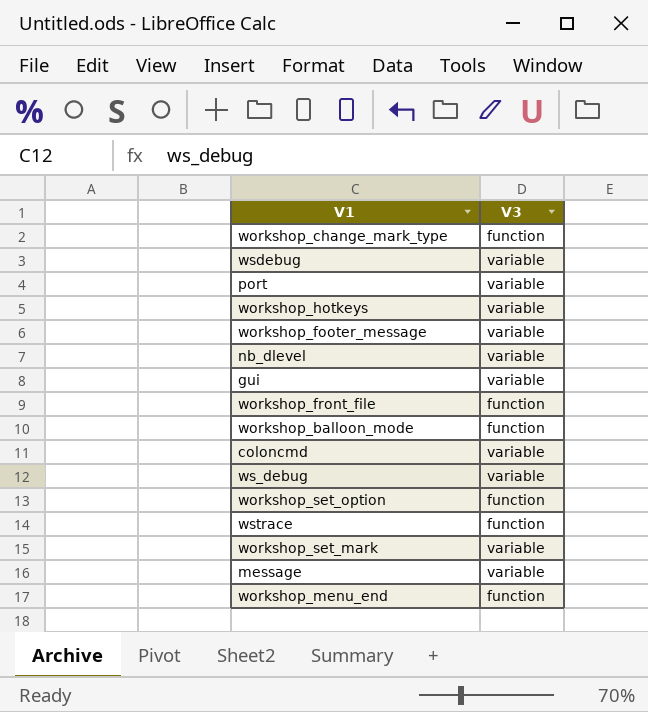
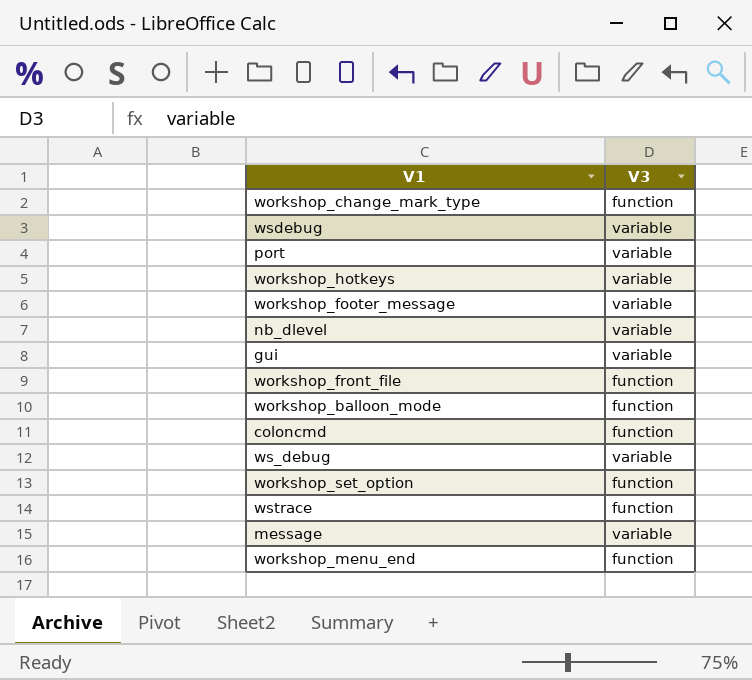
row workshop_set_mark: variable -> none
coloncmd | V3: variable -> function

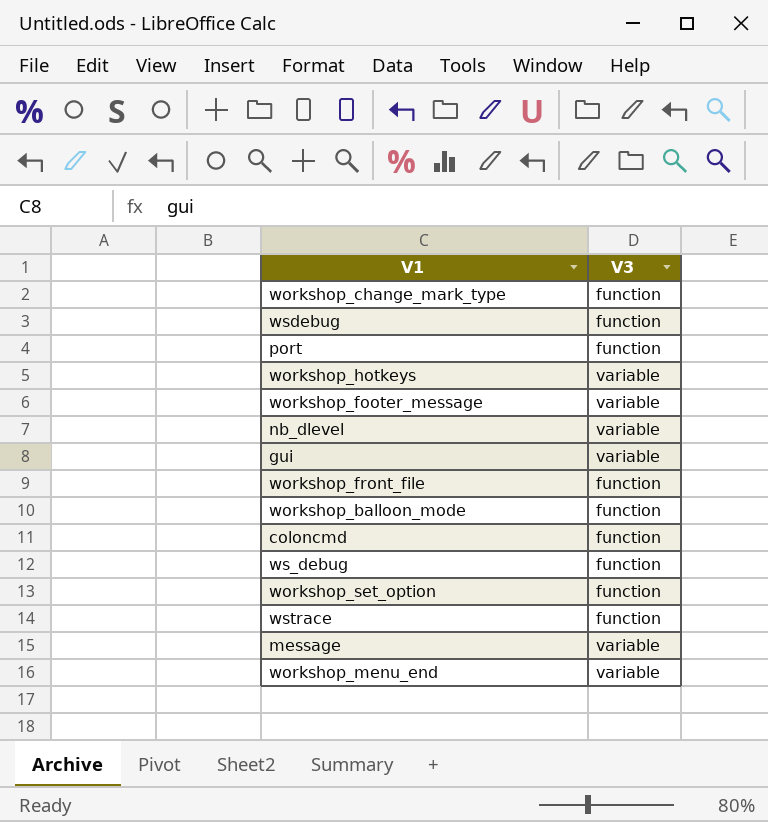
wsdebug | V3: variable -> function
port | V3: variable -> function
ws_debug | V3: variable -> function
workshop_menu_end | V3: function -> variable

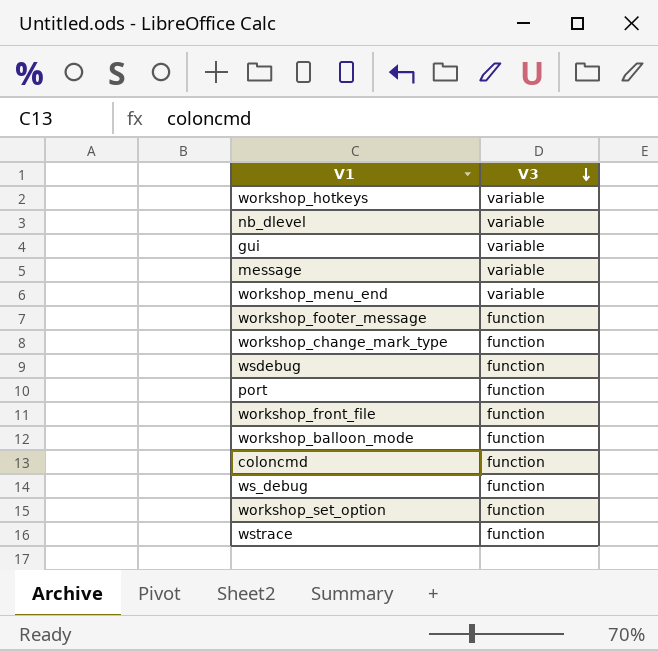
row order: none -> V3 descending
workshop_footer_message | V3: variable -> function

